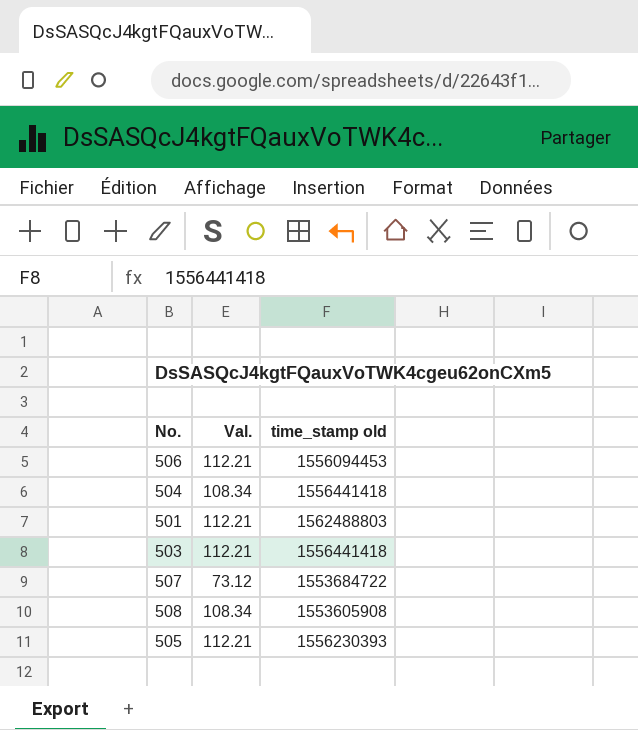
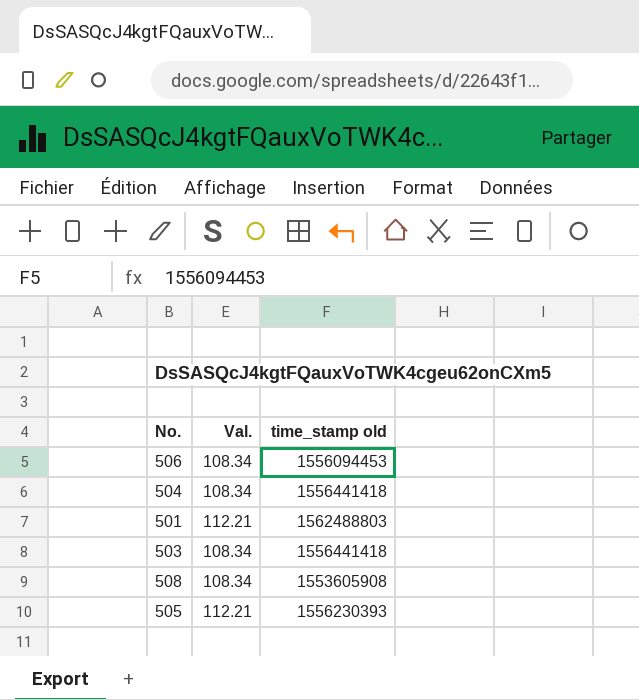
row 507: 73.12 | 1553684722 -> none
506 | Val.: 112.21 -> 108.34
503 | Val.: 112.21 -> 108.34

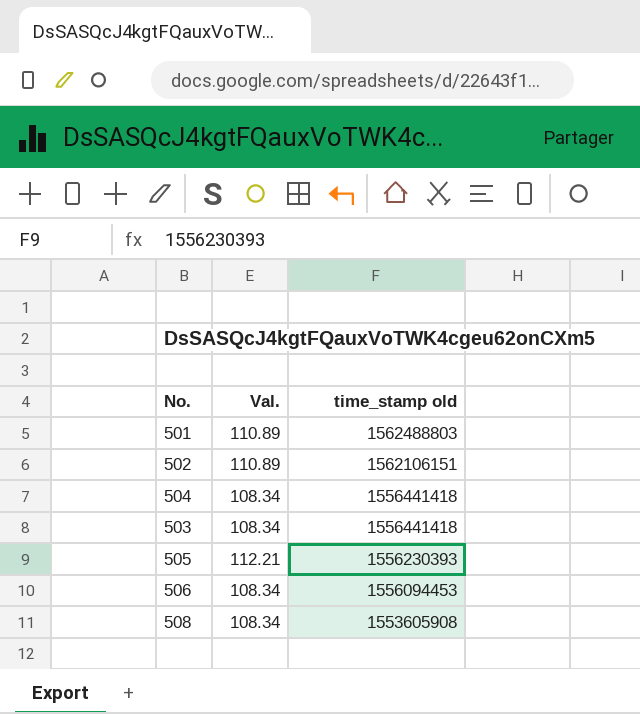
row order: none -> time_stamp old descending
501 | Val.: 112.21 -> 110.89
row 502: none -> 110.89 | 1562106151

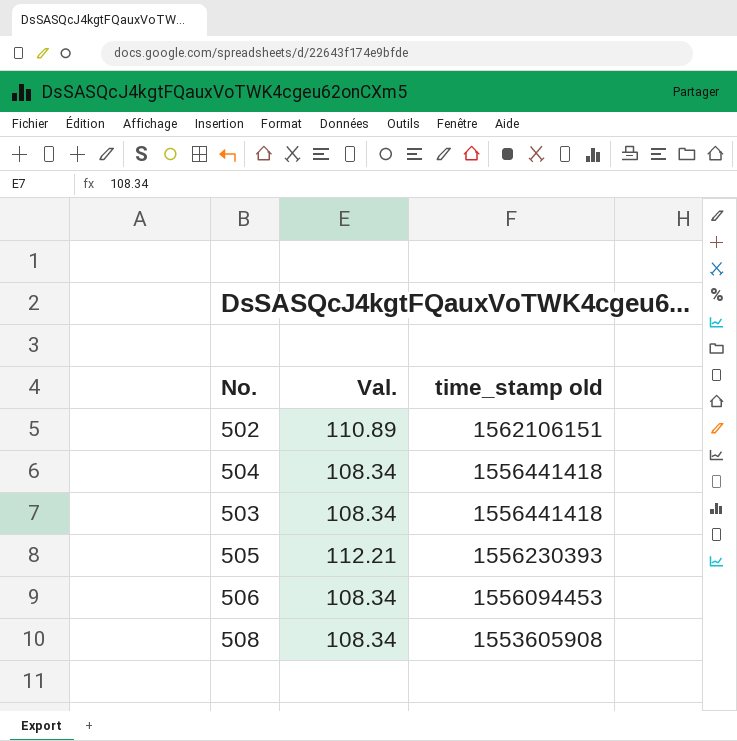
row 501: 110.89 | 1562488803 -> none

